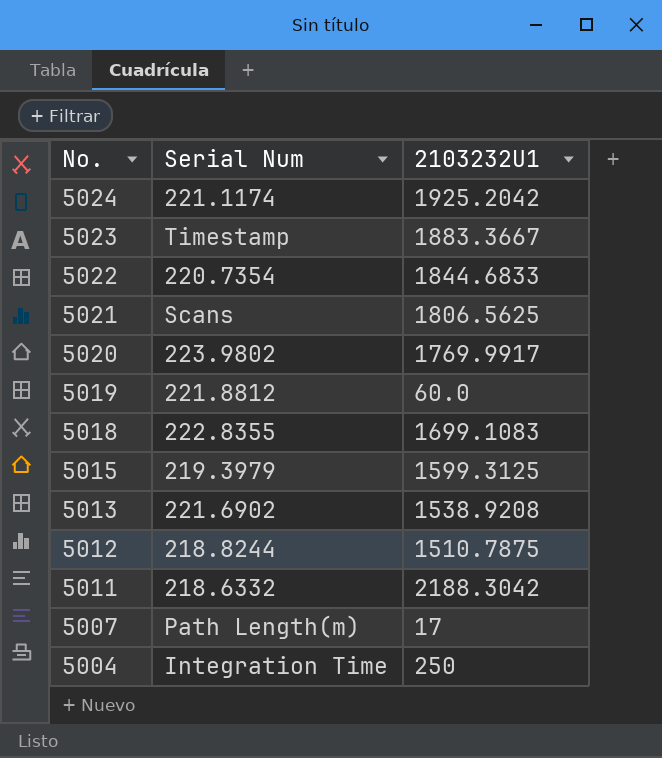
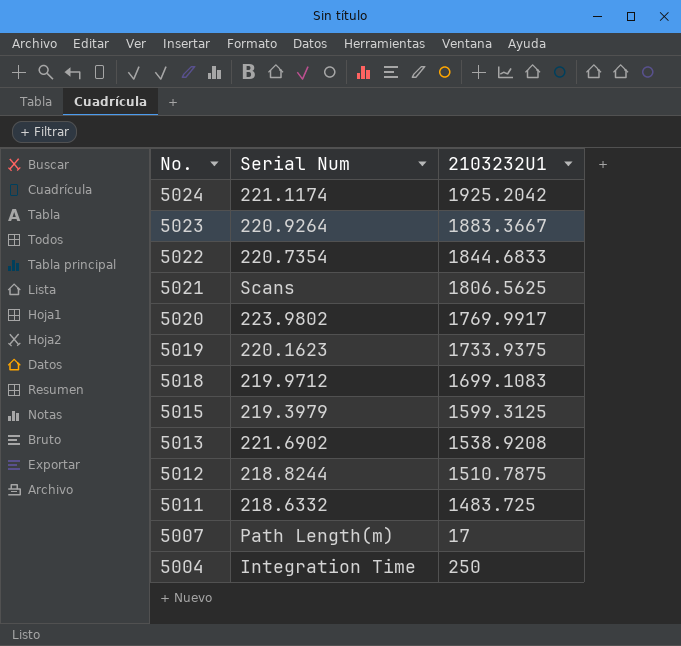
5023 | Serial Num: Timestamp -> 220.9264
5019 | Serial Num: 221.8812 -> 220.1623
5019 | 2103232U1: 60.0 -> 1733.9375
5018 | Serial Num: 222.8355 -> 219.9712
5011 | 2103232U1: 2188.3042 -> 1483.725

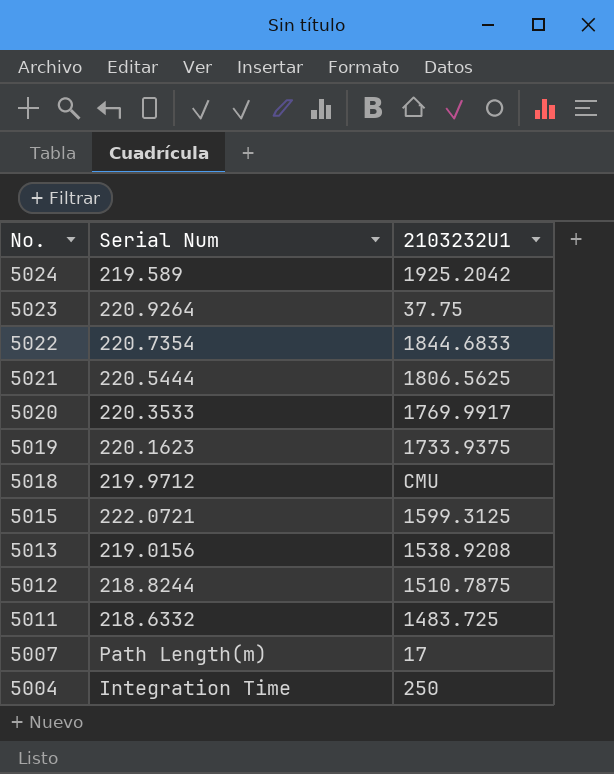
5024 | Serial Num: 221.1174 -> 219.589
5023 | 2103232U1: 1883.3667 -> 37.75
5021 | Serial Num: Scans -> 220.5444
5020 | Serial Num: 223.9802 -> 220.3533
5018 | 2103232U1: 1699.1083 -> CMU
5015 | Serial Num: 219.3979 -> 222.0721
5013 | Serial Num: 221.6902 -> 219.0156

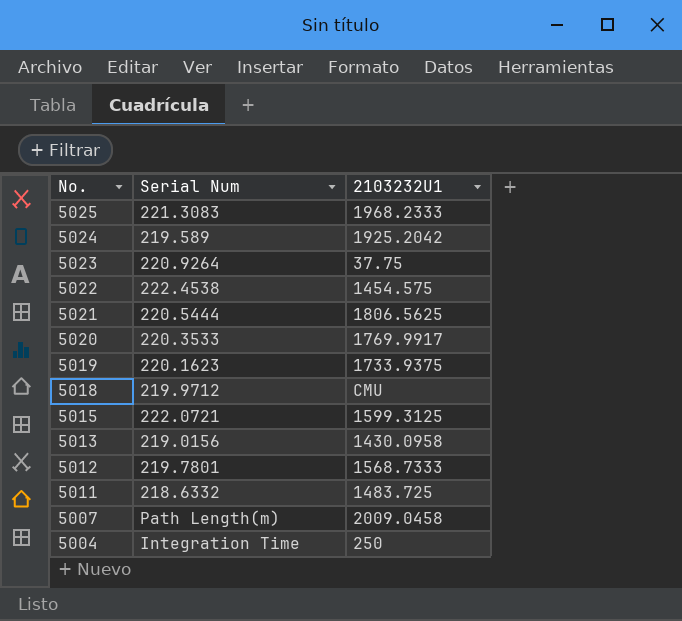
row 5025: none -> 221.3083 | 1968.2333
5022 | Serial Num: 220.7354 -> 222.4538
5022 | 2103232U1: 1844.6833 -> 1454.575
5013 | 2103232U1: 1538.9208 -> 1430.0958
5012 | Serial Num: 218.8244 -> 219.7801
5012 | 2103232U1: 1510.7875 -> 1568.7333
5007 | 2103232U1: 17 -> 2009.0458

